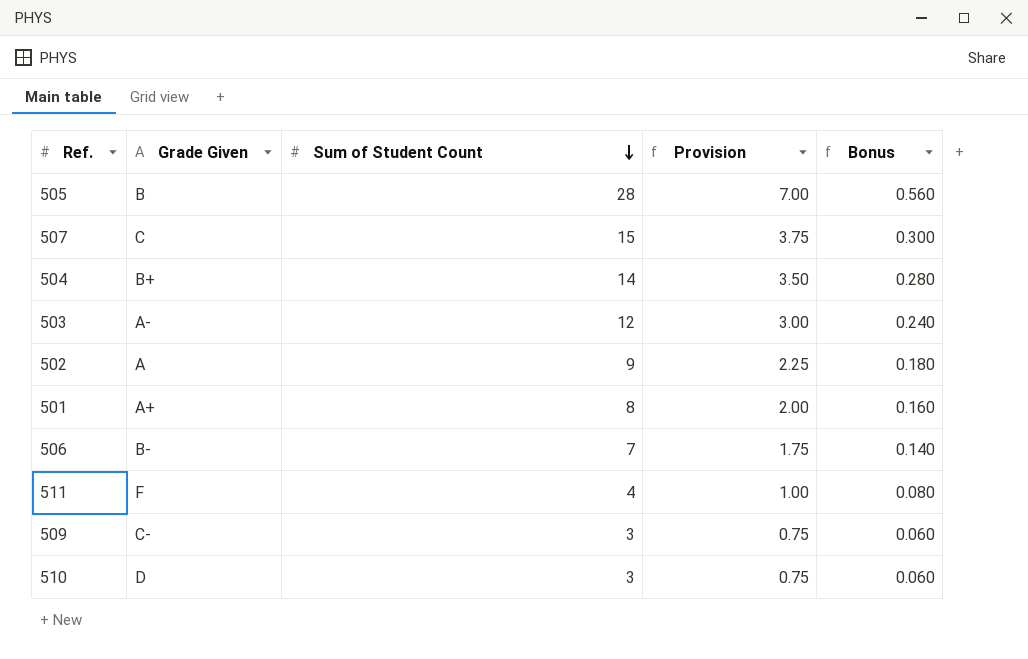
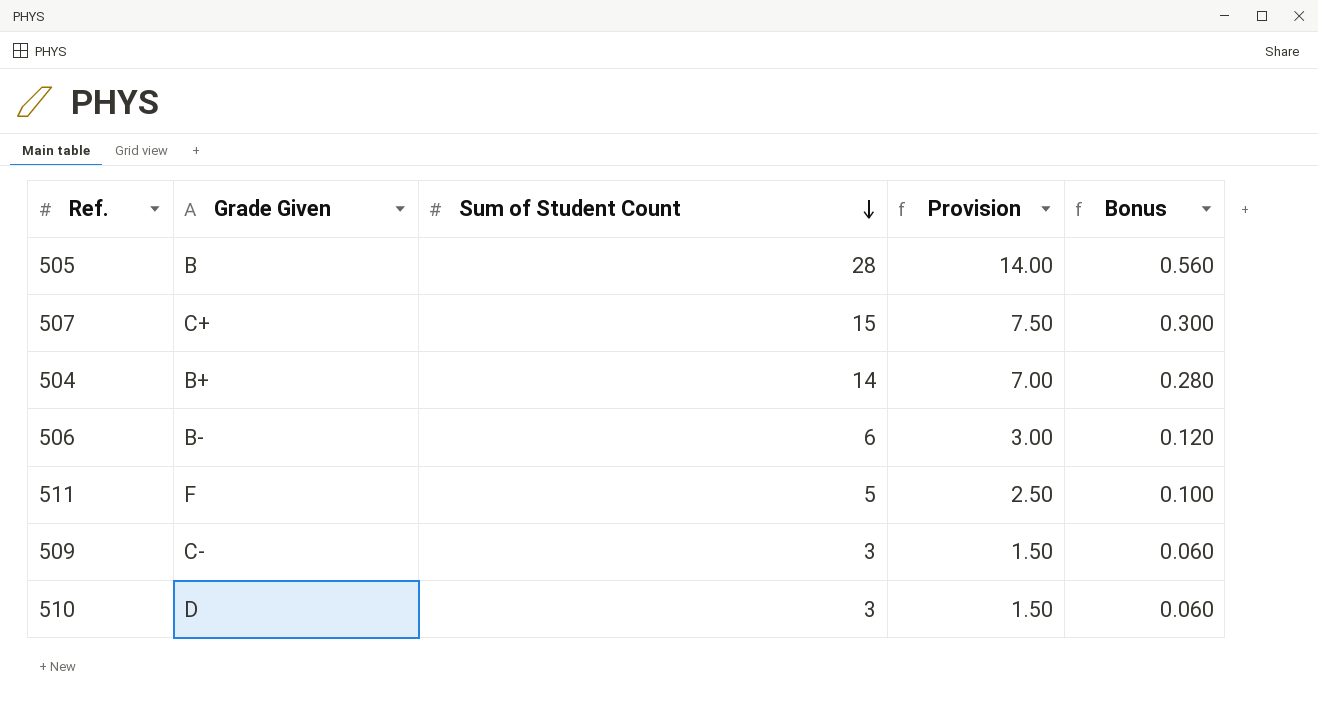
column Provision | formula: [Sum of Student Count] * 0.25 -> [Sum of Student Count] * 0.5
row 503: A- | 12 | 3.00 | 0.240 -> none
row 502: A | 9 | 2.25 | 0.180 -> none
row 501: A+ | 8 | 2.00 | 0.160 -> none
507 | Grade Given: C -> C+
506 | Sum of Student Count: 7 -> 6
506 | Bonus: 0.140 -> 0.120
511 | Sum of Student Count: 4 -> 5
511 | Bonus: 0.080 -> 0.100

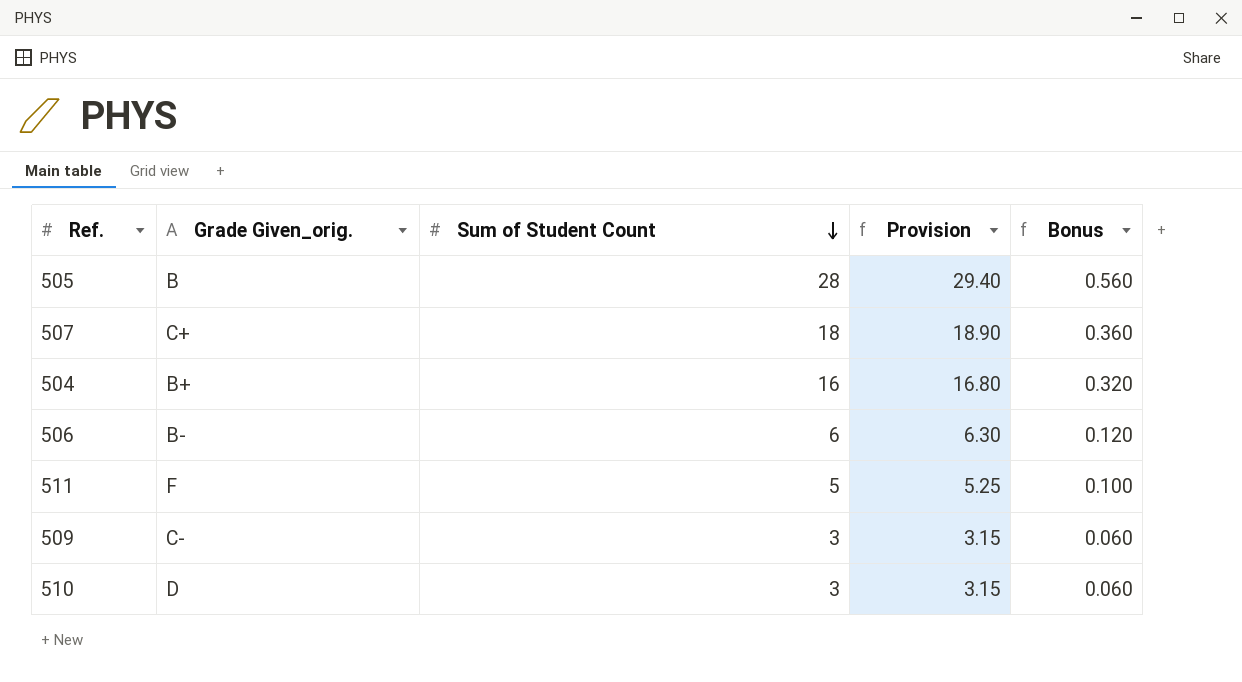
column name: Grade Given -> Grade Given_orig.
column Provision | formula: [Sum of Student Count] * 0.5 -> [Sum of Student Count] * 1.05
507 | Sum of Student Count: 15 -> 18
507 | Bonus: 0.300 -> 0.360
504 | Sum of Student Count: 14 -> 16
504 | Bonus: 0.280 -> 0.320

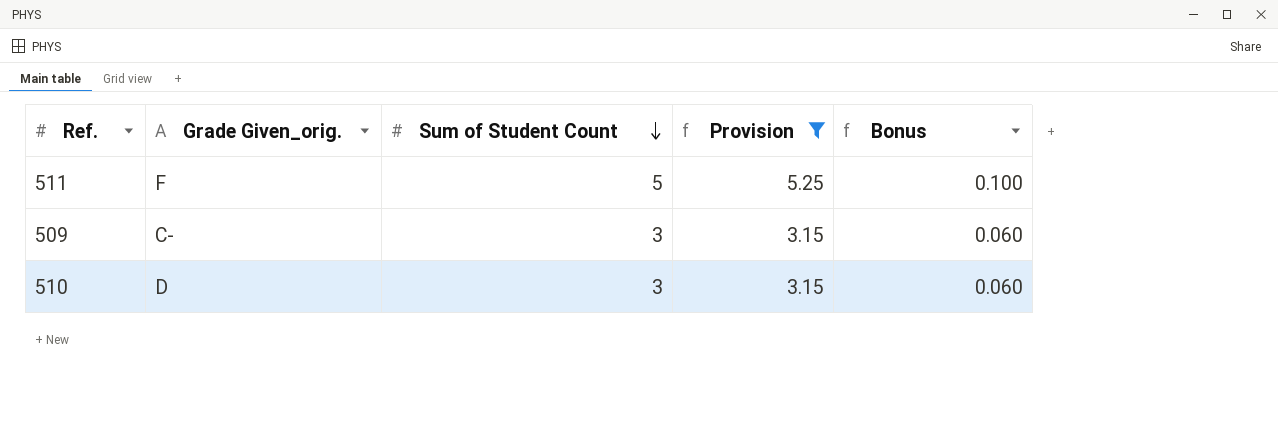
filter: none -> Provision <= 5.25

